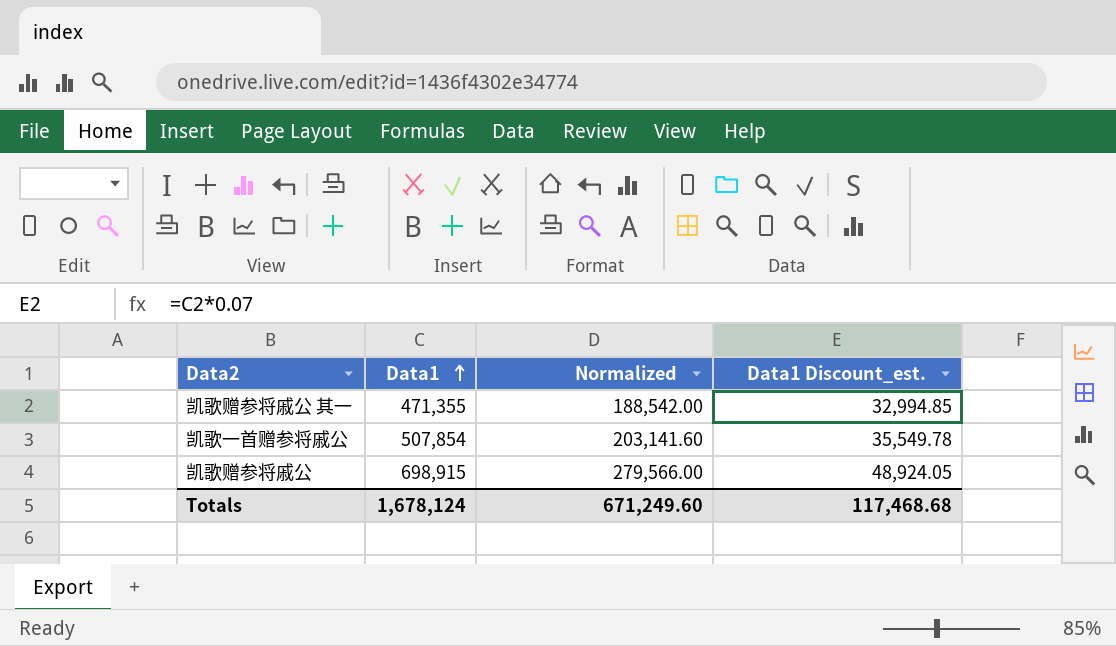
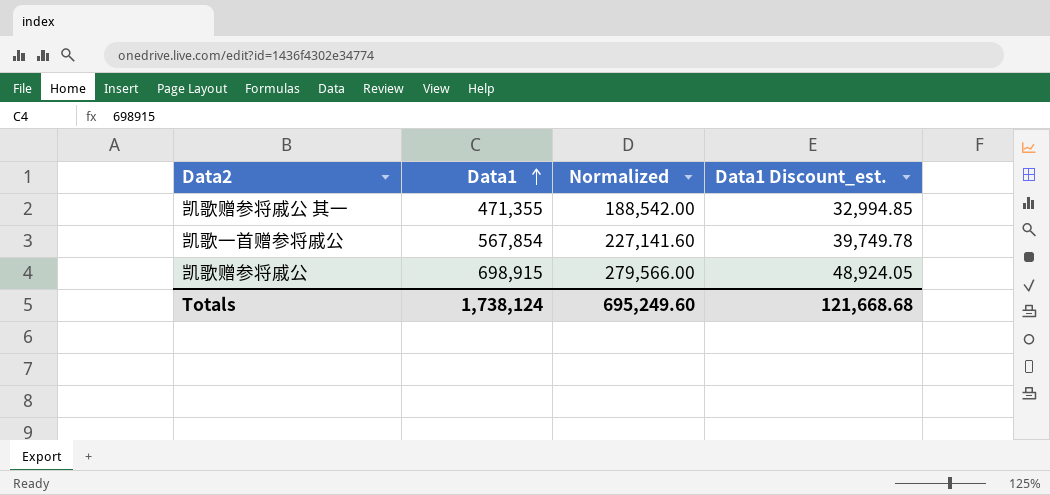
凯歌一首赠参将戚公 | Data1: 507,854 -> 567,854
凯歌一首赠参将戚公 | Normalized: 203,141.60 -> 227,141.60
凯歌一首赠参将戚公 | Data1 Discount_est.: 35,549.78 -> 39,749.78
Totals | Data1: 1,678,124 -> 1,738,124
Totals | Normalized: 671,249.60 -> 695,249.60
Totals | Data1 Discount_est.: 117,468.68 -> 121,668.68

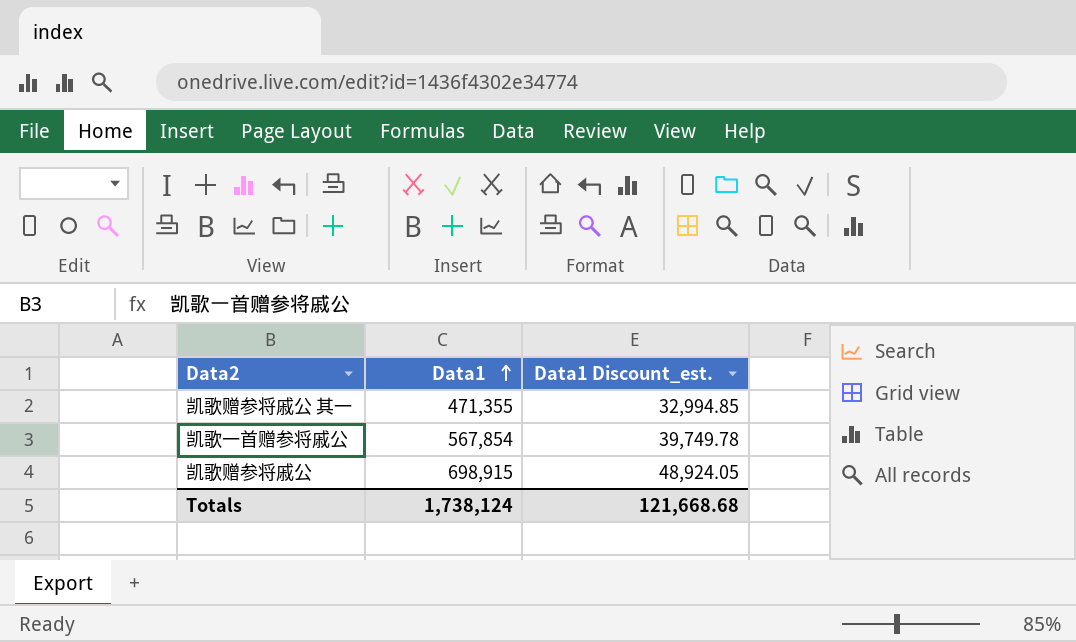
column Normalized | formula: [Data1] * 0.4 -> none

